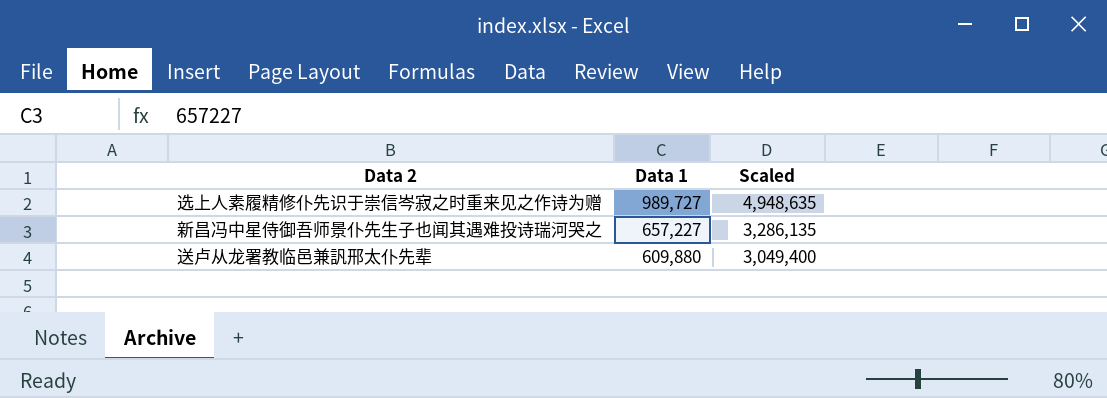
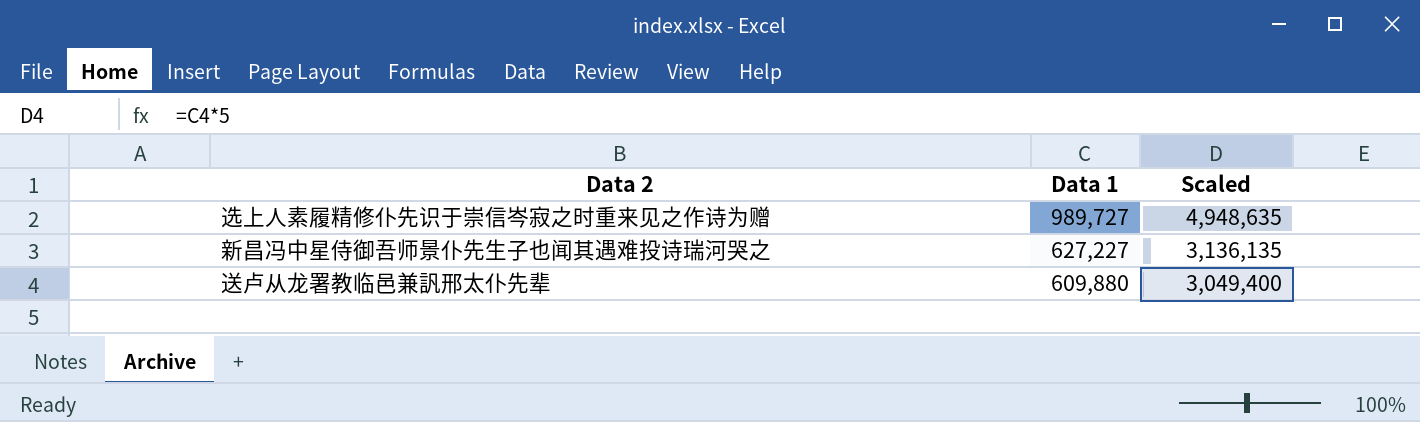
新昌冯中星侍御吾师景仆先生子也闻其遇难投诗瑞河哭之 | Data 1: 657,227 -> 627,227
新昌冯中星侍御吾师景仆先生子也闻其遇难投诗瑞河哭之 | Scaled: 3,286,135 -> 3,136,135

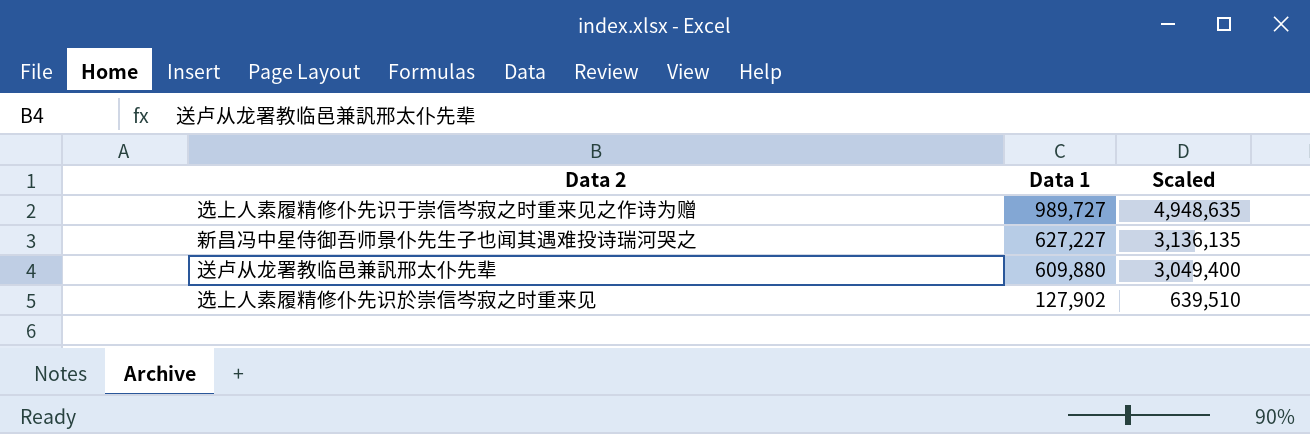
row 选上人素履精修仆先识於崇信岑寂之时重来见: none -> 127,902 | 639,510

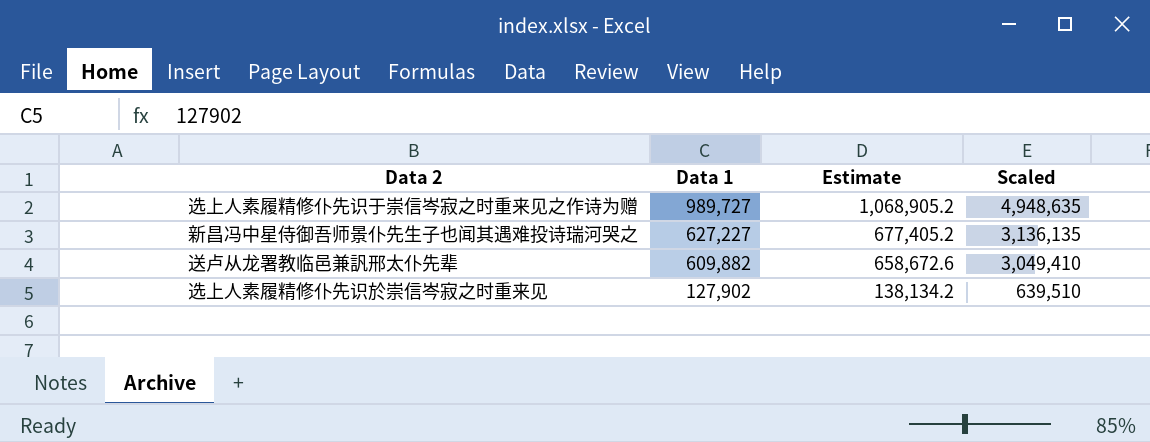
column Estimate | formula: none -> [Data 1] * 1.08
送卢从龙署教临邑兼訉邢太仆先辈 | Data 1: 609,880 -> 609,882
送卢从龙署教临邑兼訉邢太仆先辈 | Scaled: 3,049,400 -> 3,049,410

